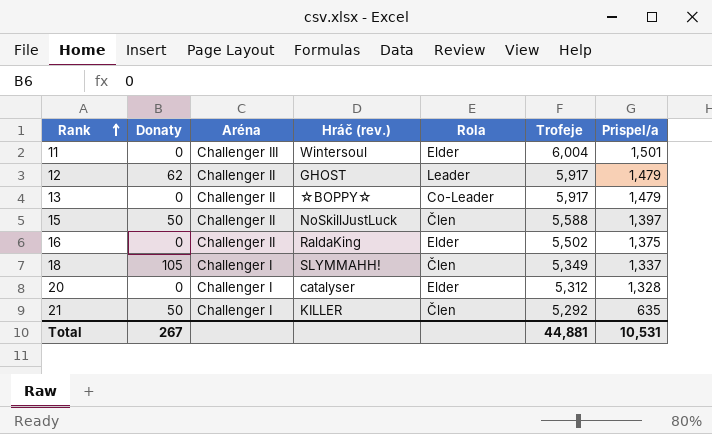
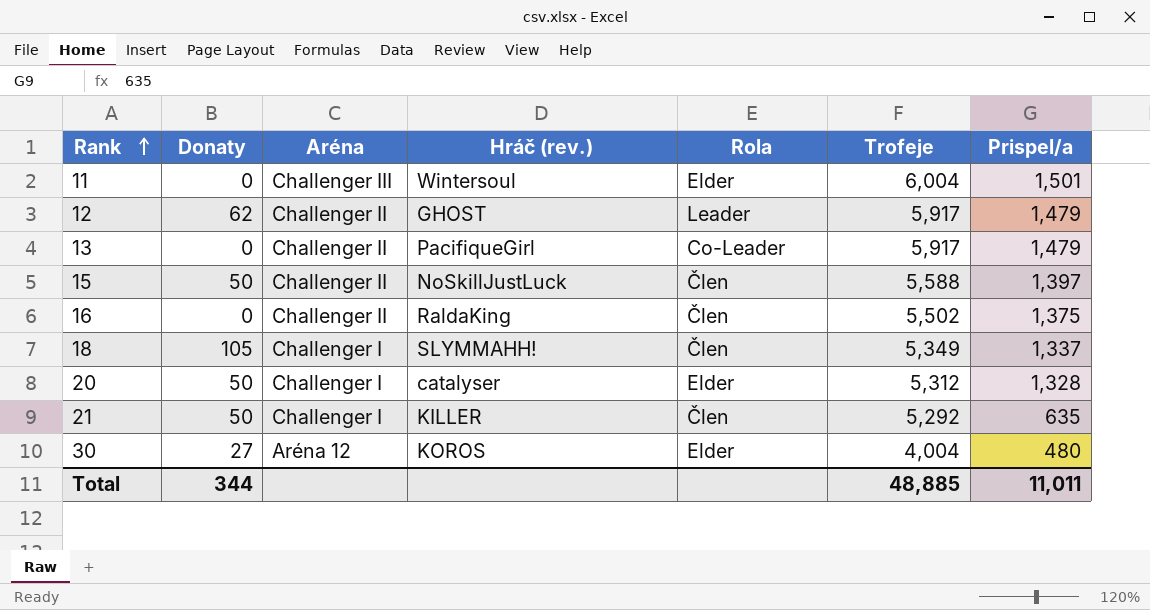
13 | Hráč (rev.): ☆BOPPY☆ -> PacifiqueGirl
16 | Rola: Elder -> Člen
20 | Donaty: 0 -> 50
row 30: none -> 27 | Aréna 12 | KOROS | Elder | 4,004 | 480
Total | Donaty: 267 -> 344
Total | Trofeje: 44,881 -> 48,885
Total | Prispel/a: 10,531 -> 11,011

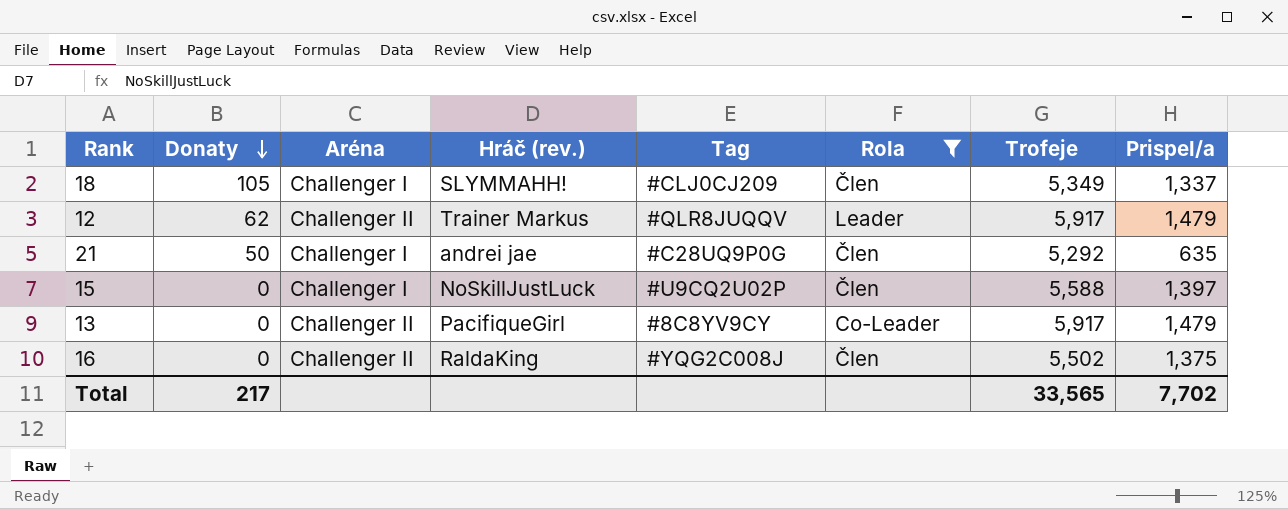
filter: none -> Rola != Elder
row order: Rank ascending -> Donaty descending
column Tag | position: none -> 5
12 | Hráč (rev.): GHOST -> Trainer Markus
21 | Hráč (rev.): KILLER -> andrei jae
15 | Donaty: 50 -> 0
15 | Aréna: Challenger II -> Challenger I
Total | Donaty: 344 -> 217
Total | Trofeje: 48,885 -> 33,565
Total | Prispel/a: 11,011 -> 7,702

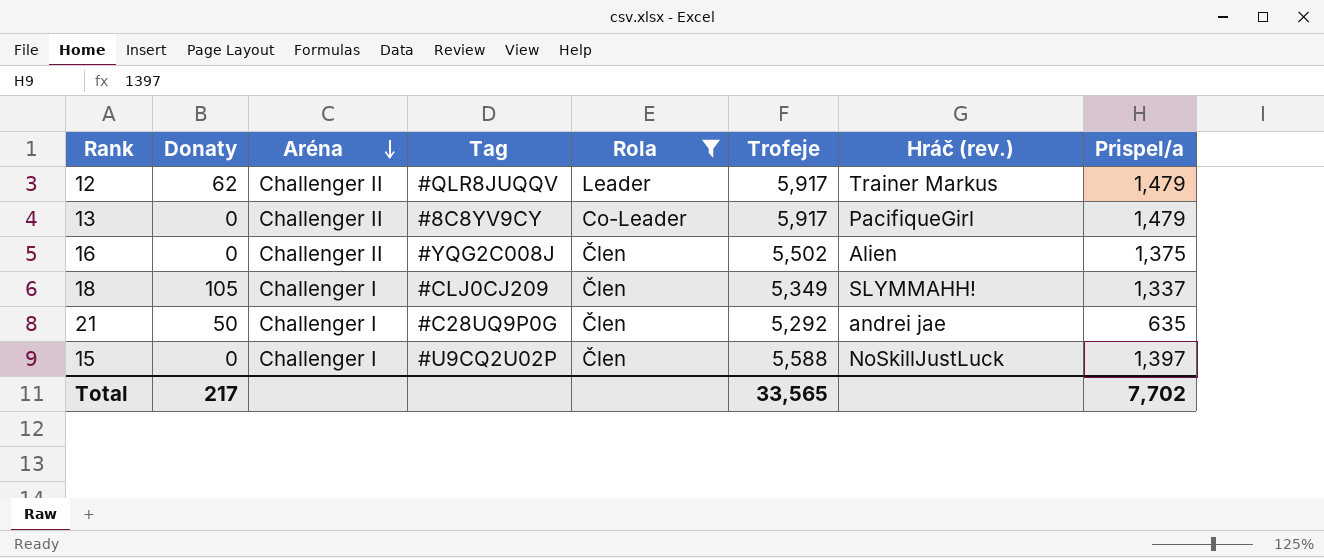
row order: Donaty descending -> Aréna descending
column Hráč (rev.) | position: 4 -> 7
16 | Hráč (rev.): RaldaKing -> Alien

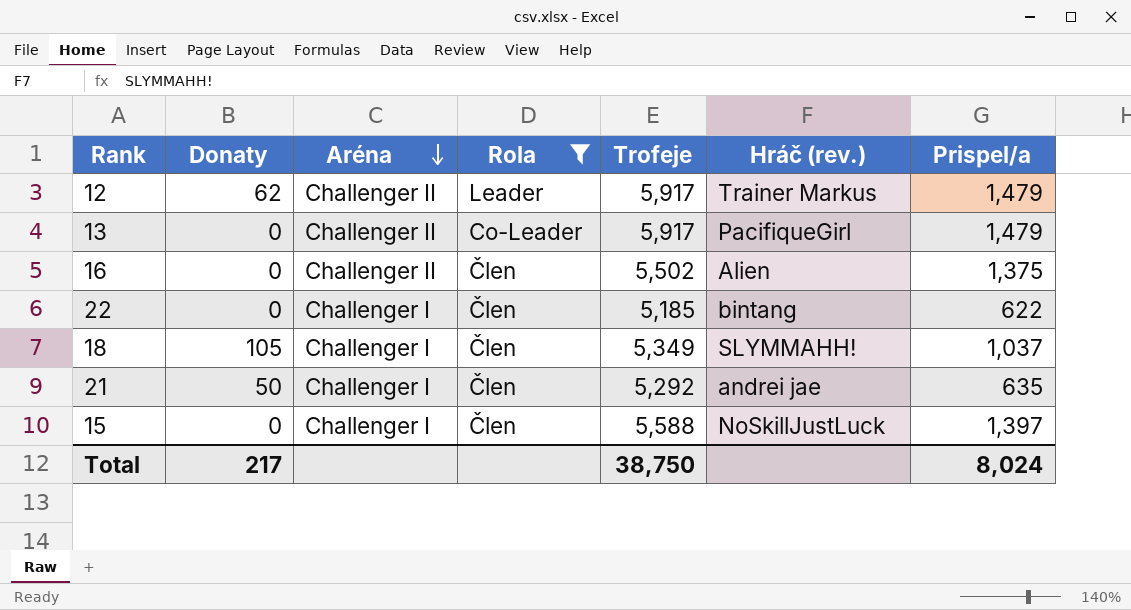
column Tag | position: 4 -> none
row 22: none -> 0 | Challenger I | Člen | 5,185 | bintang | 622
18 | Prispel/a: 1,337 -> 1,037
Total | Trofeje: 33,565 -> 38,750
Total | Prispel/a: 7,702 -> 8,024

